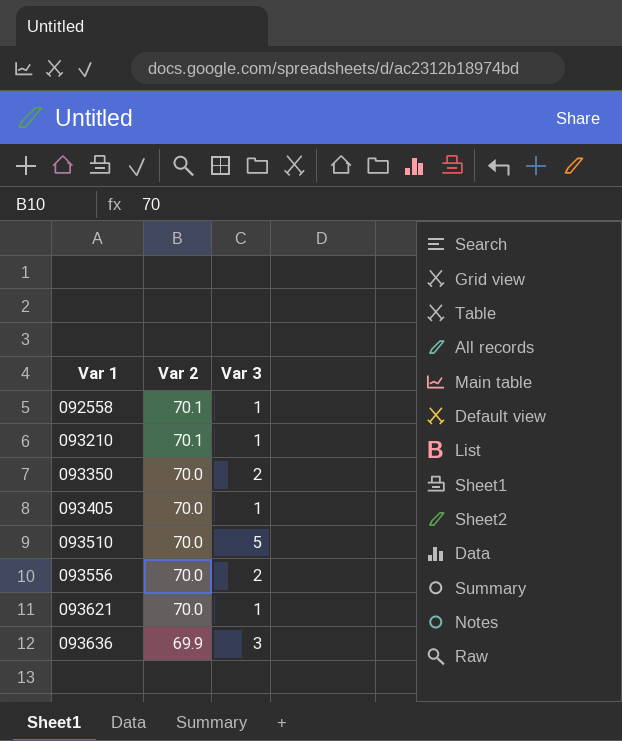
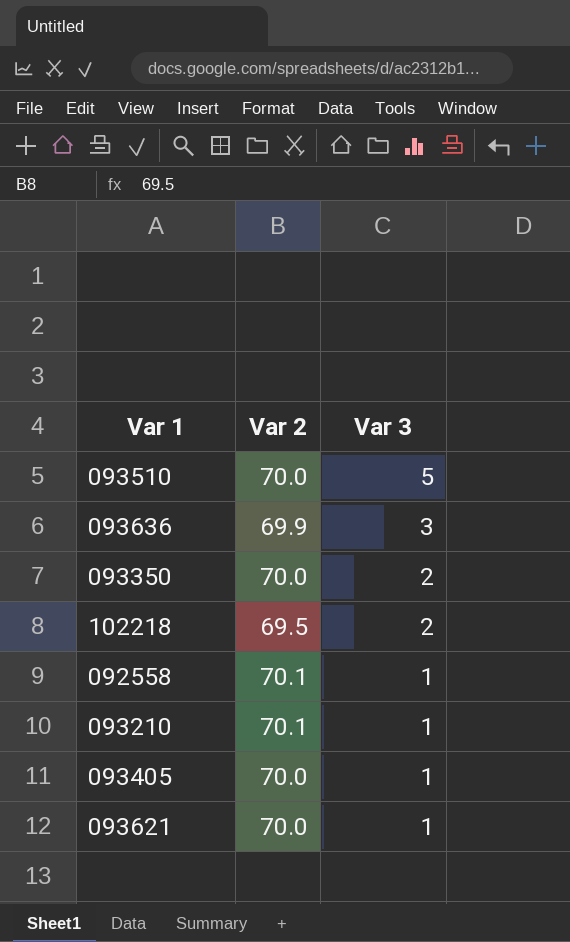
row order: Var 1 ascending -> Var 3 descending
row 093556: 70.0 | 2 -> none
row 102218: none -> 69.5 | 2

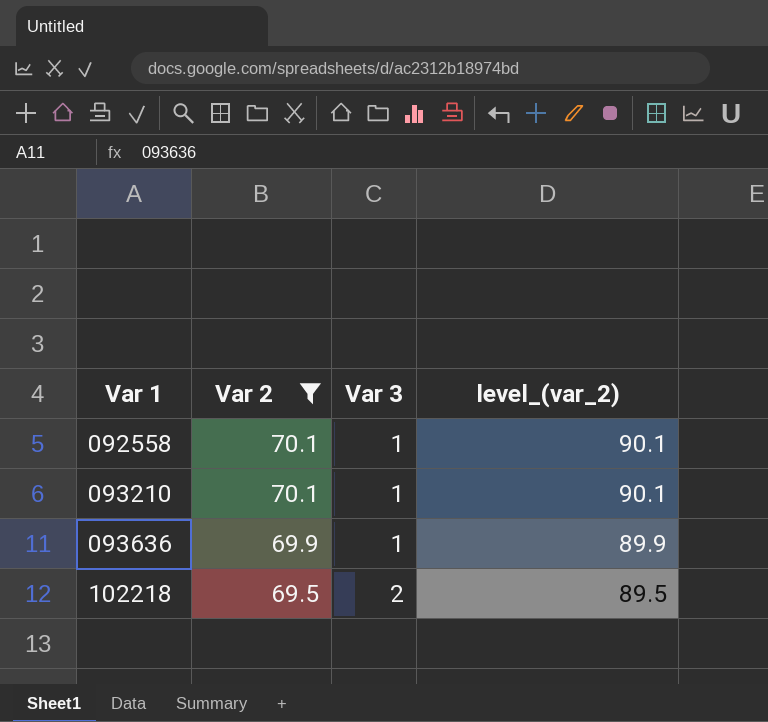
filter: none -> Var 2 != 70.0
row order: Var 3 descending -> Var 1 ascending
column level_(var_2) | formula: none -> [Var 2] + 20
093636 | Var 3: 3 -> 1

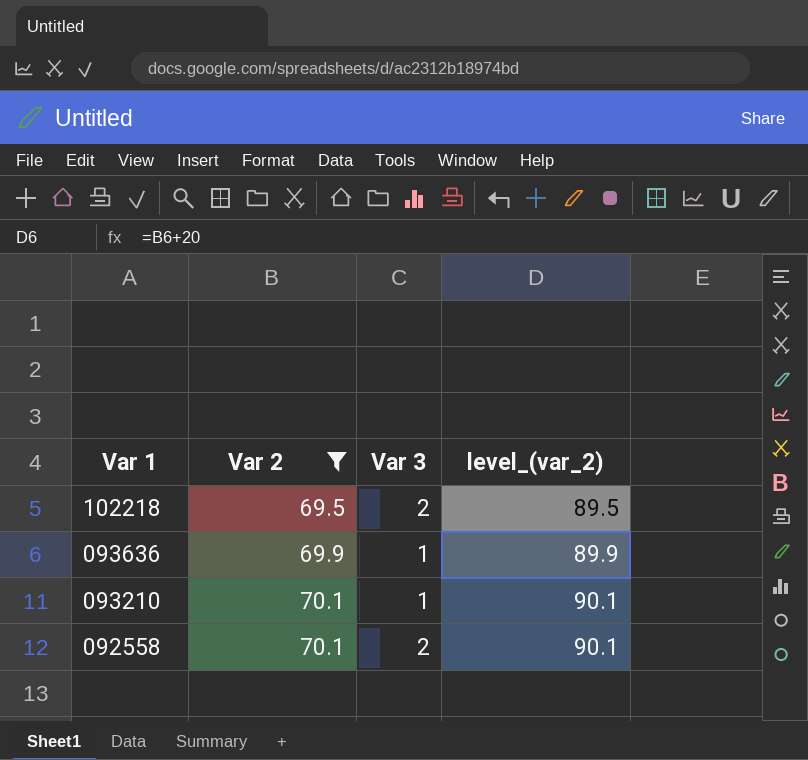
row order: Var 1 ascending -> Var 1 descending
092558 | Var 3: 1 -> 2

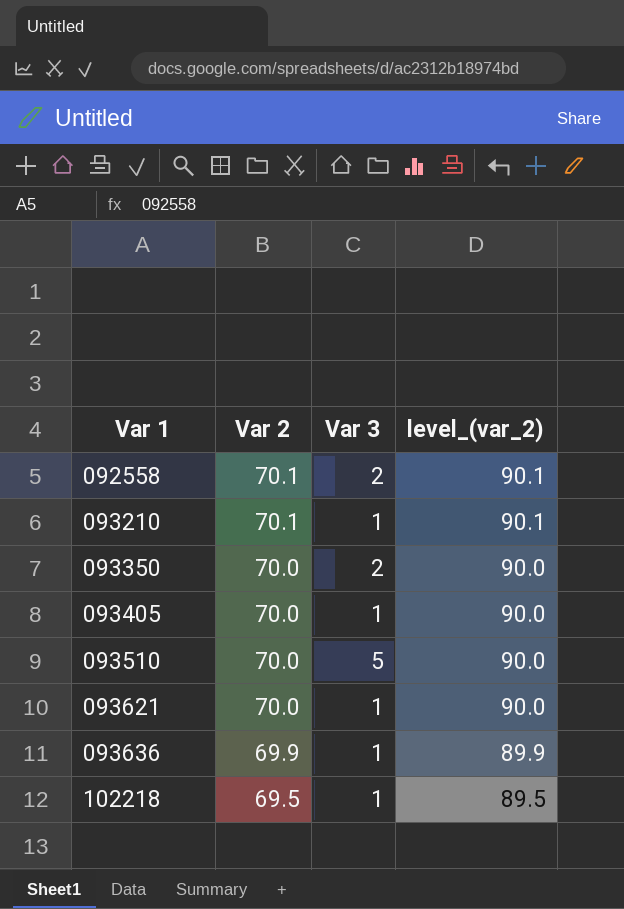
filter: Var 2 != 70.0 -> none
row order: Var 1 descending -> Var 1 ascending
102218 | Var 3: 2 -> 1

